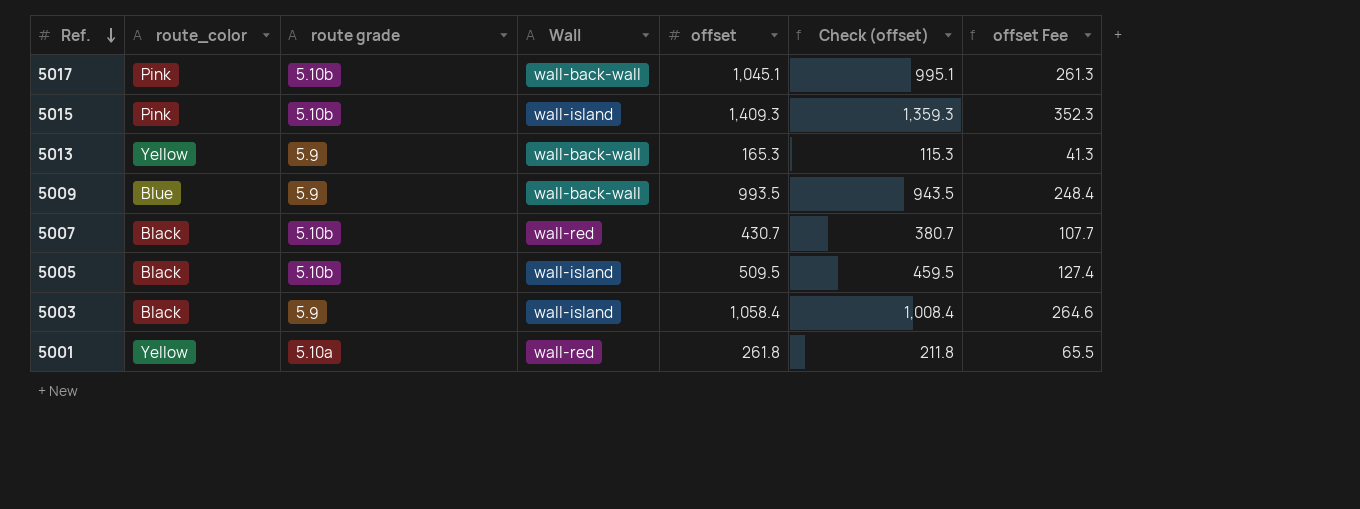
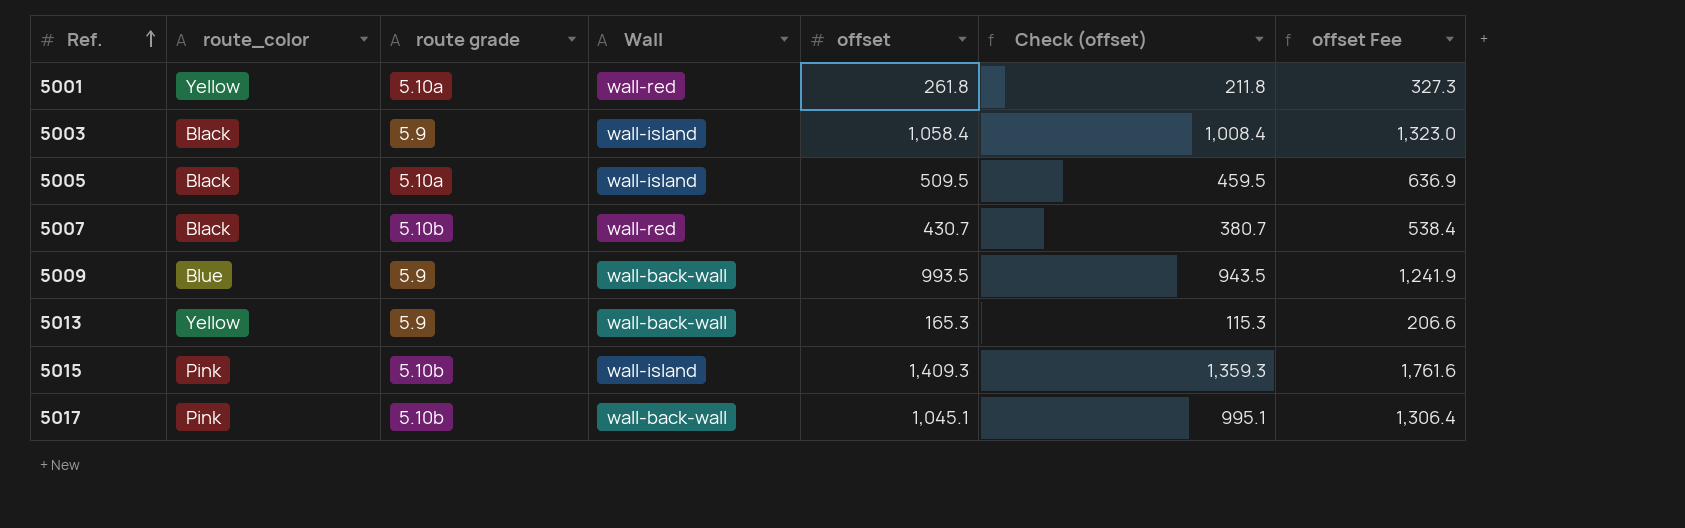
row order: Ref. descending -> Ref. ascending
column offset Fee | formula: [offset] * 0.25 -> [offset] * 1.25
5005 | route grade: 5.10b -> 5.10a

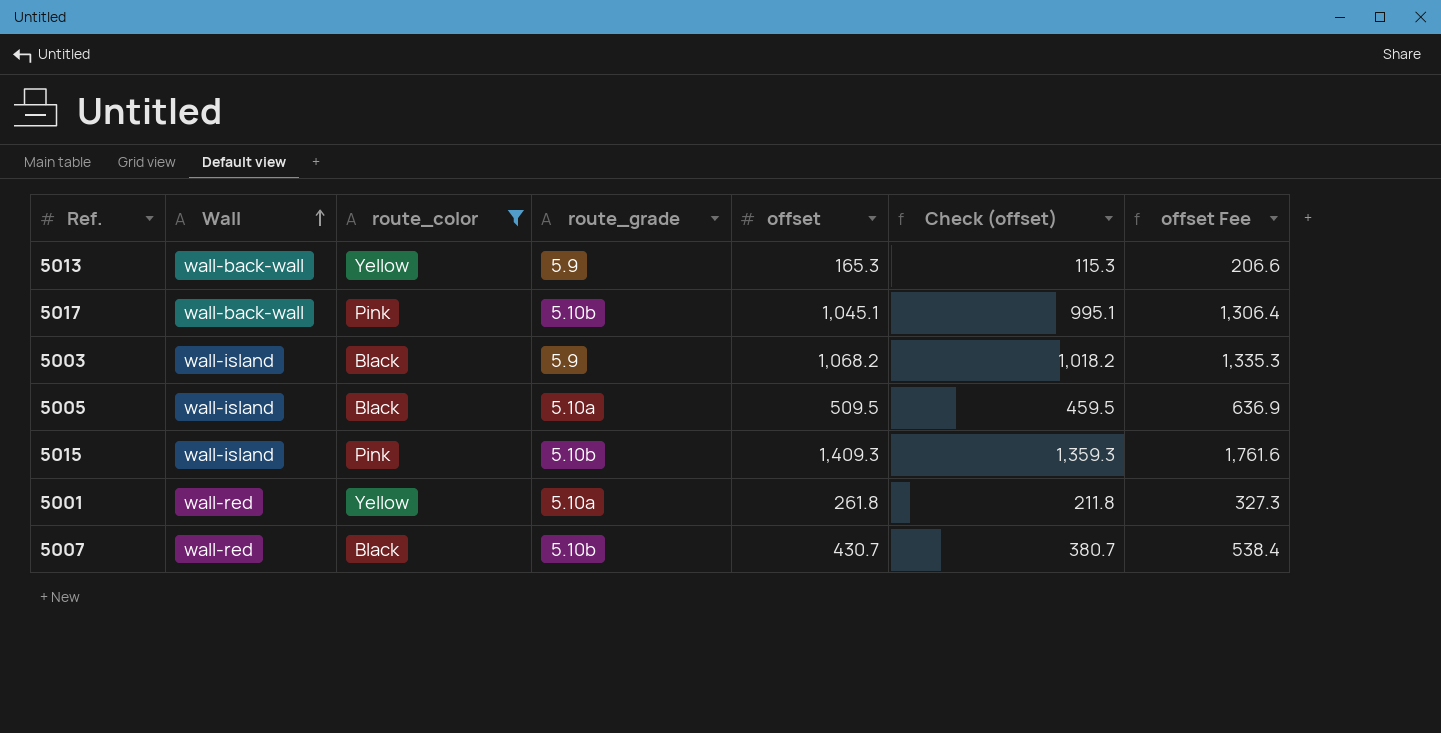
filter: none -> route_color != Blue
row order: Ref. ascending -> Wall ascending
column Wall | position: 4 -> 2
column name: route grade -> route_grade
5003 | offset: 1,058.4 -> 1,068.2
5003 | Check (offset): 1,008.4 -> 1,018.2
5003 | offset Fee: 1,323.0 -> 1,335.3

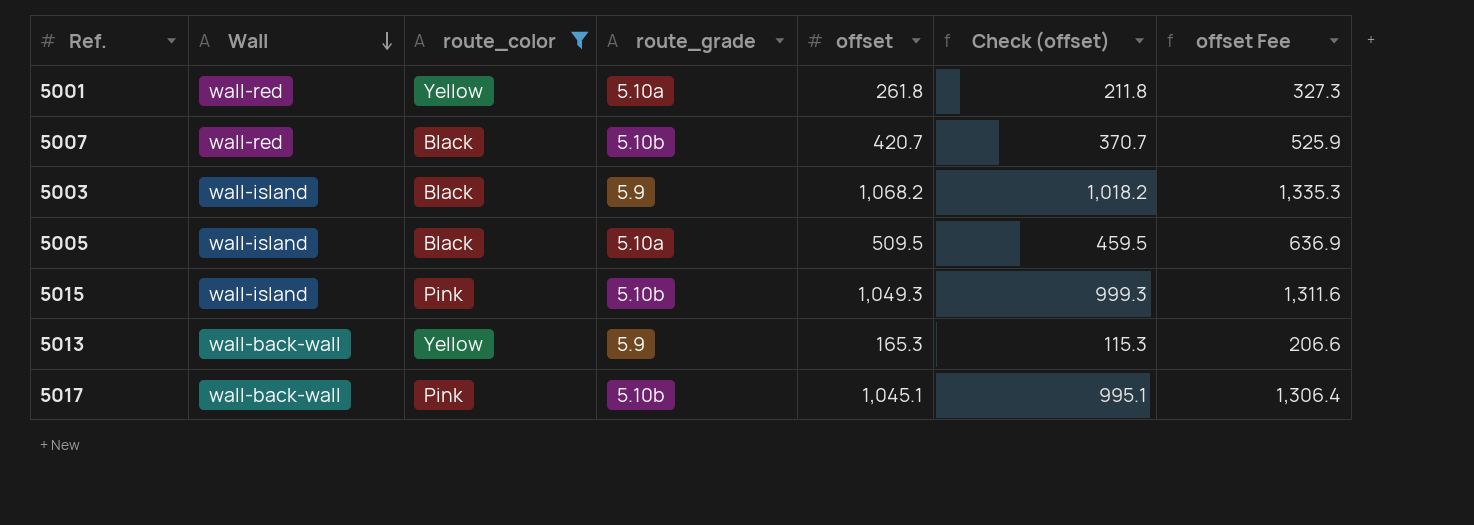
row order: Wall ascending -> Wall descending
5007 | offset: 430.7 -> 420.7
5007 | Check (offset): 380.7 -> 370.7
5007 | offset Fee: 538.4 -> 525.9
5015 | offset: 1,409.3 -> 1,049.3
5015 | Check (offset): 1,359.3 -> 999.3
5015 | offset Fee: 1,761.6 -> 1,311.6

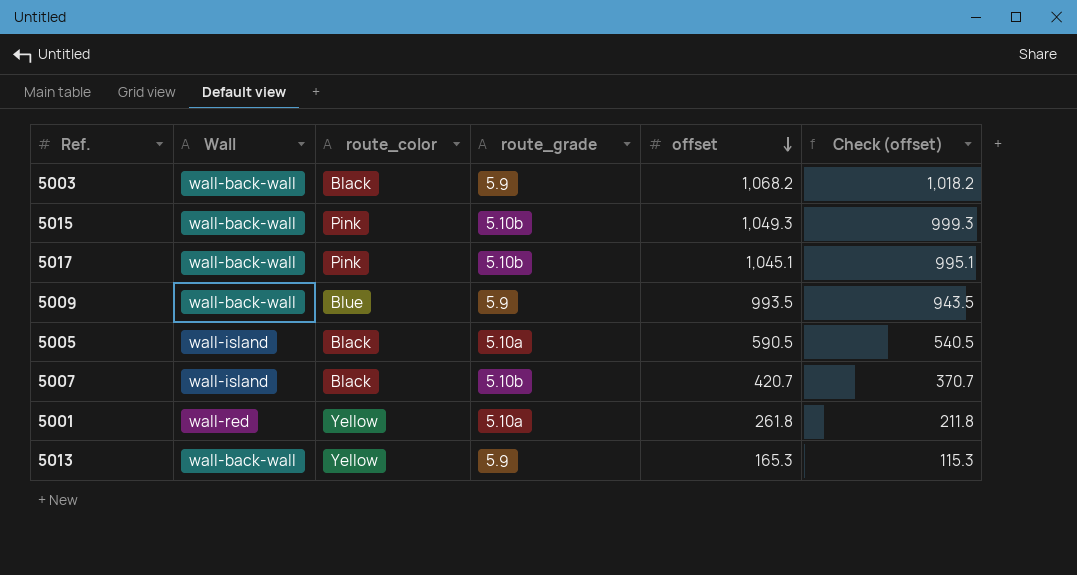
filter: route_color != Blue -> none
row order: Wall descending -> offset descending
column offset Fee | formula: [offset] * 1.25 -> none
5003 | Wall: wall-island -> wall-back-wall
5015 | Wall: wall-island -> wall-back-wall
5005 | offset: 509.5 -> 590.5
5005 | Check (offset): 459.5 -> 540.5
5007 | Wall: wall-red -> wall-island

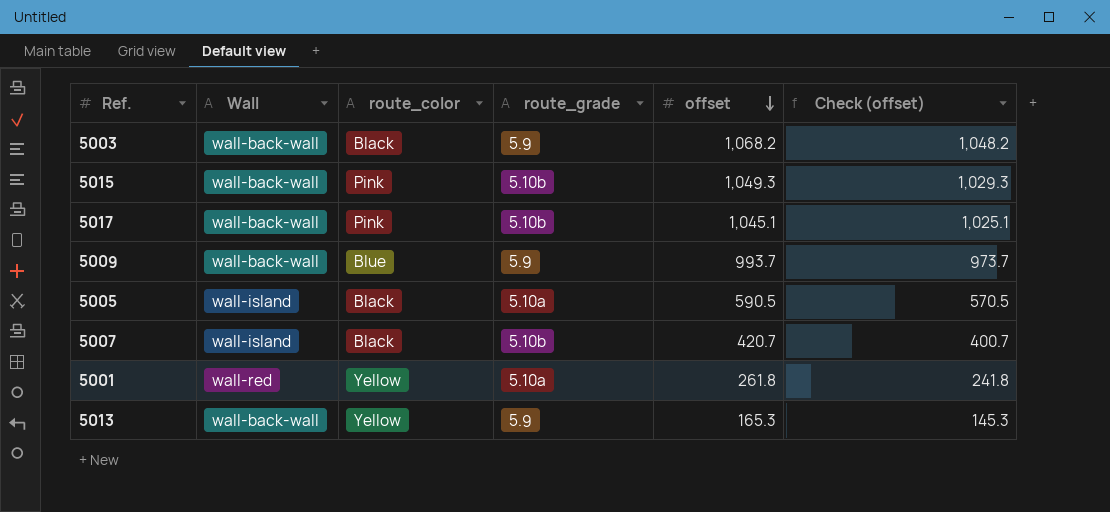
column Check (offset) | formula: [offset] - 50 -> [offset] - 20
5009 | offset: 993.5 -> 993.7

